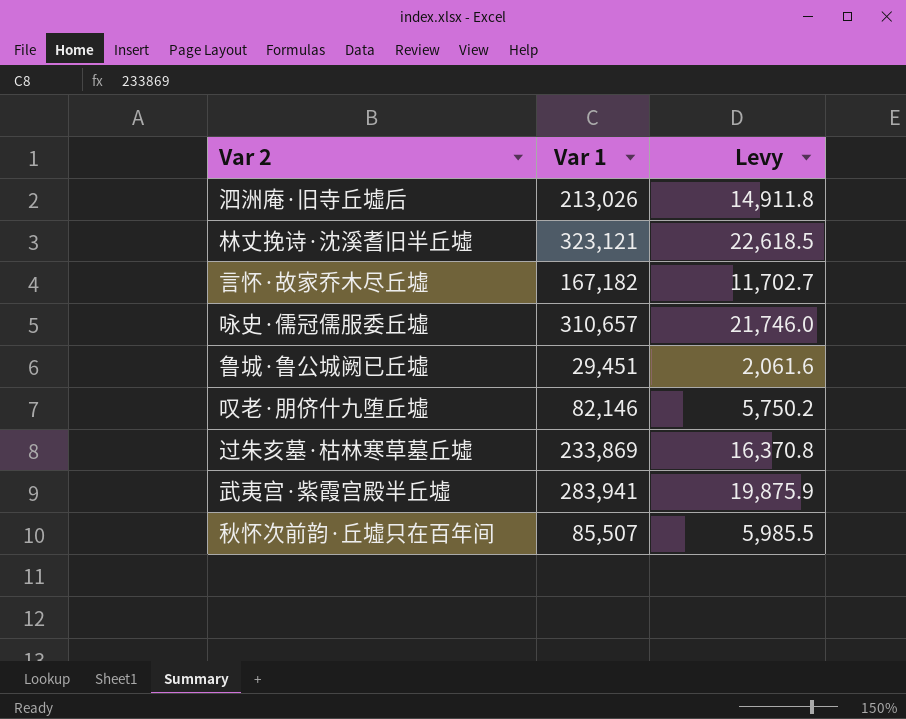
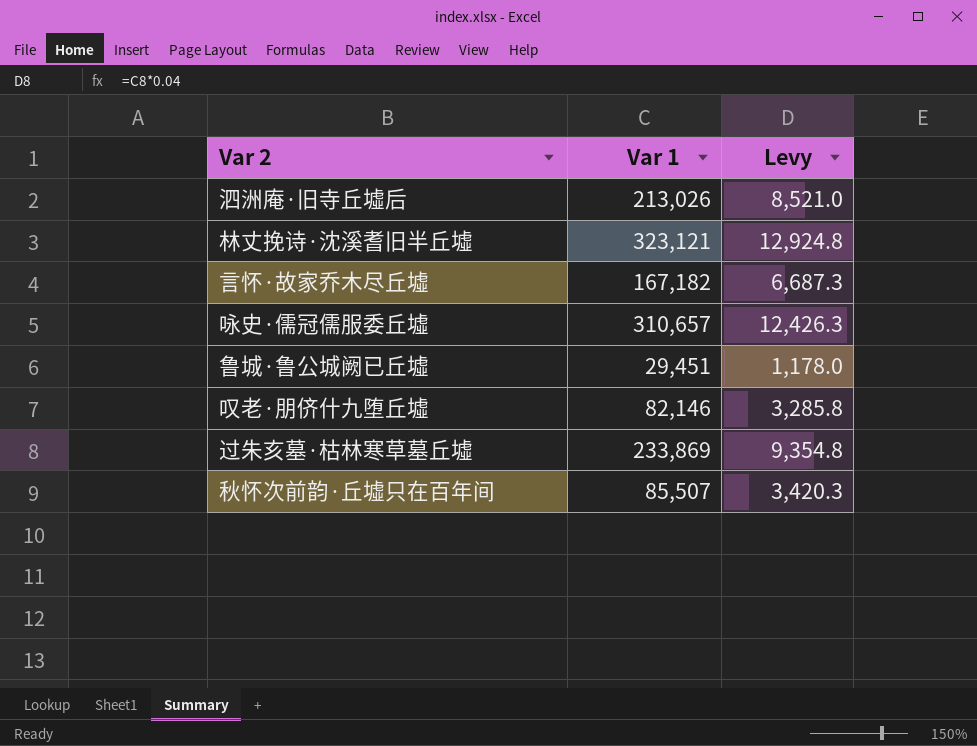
column Levy | formula: [Var 1] * 0.07 -> [Var 1] * 0.04
row 武夷宫·紫霞宫殿半丘墟: 283,941 | 19,875.9 -> none

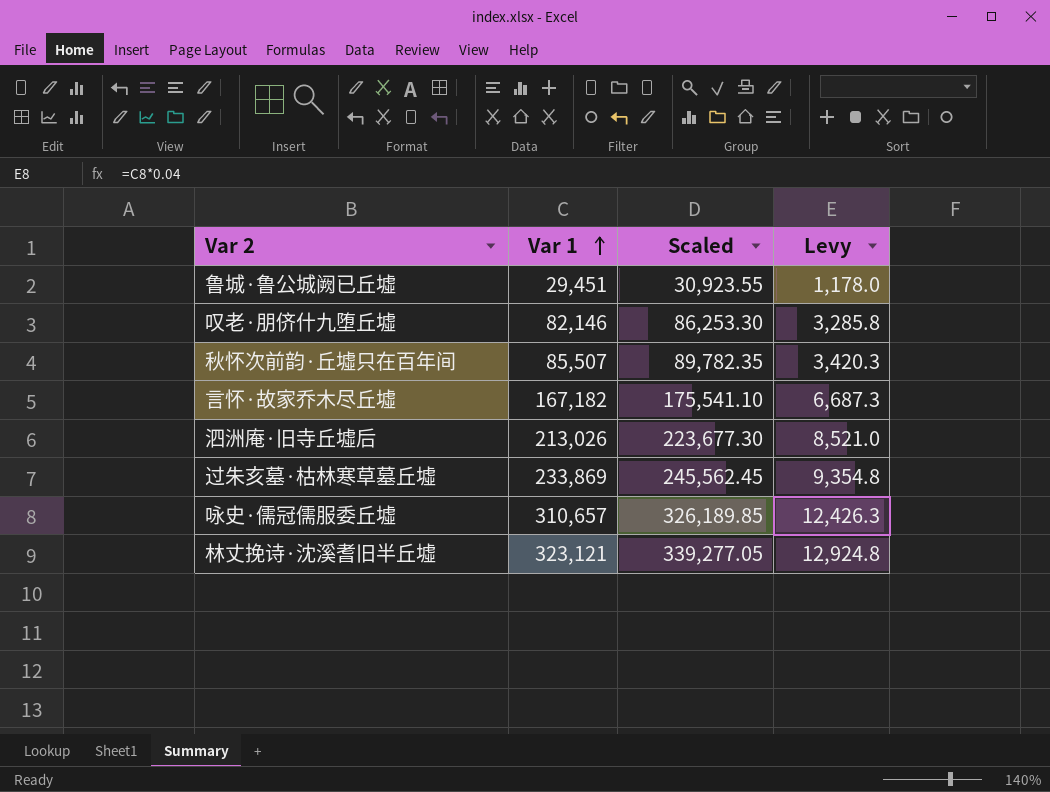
row order: none -> Var 1 ascending
column Scaled | formula: none -> [Var 1] * 1.05

